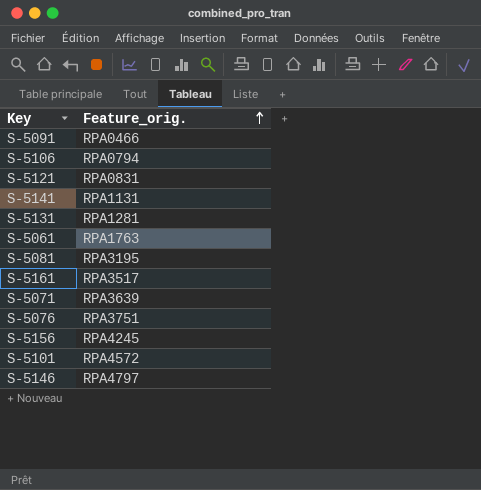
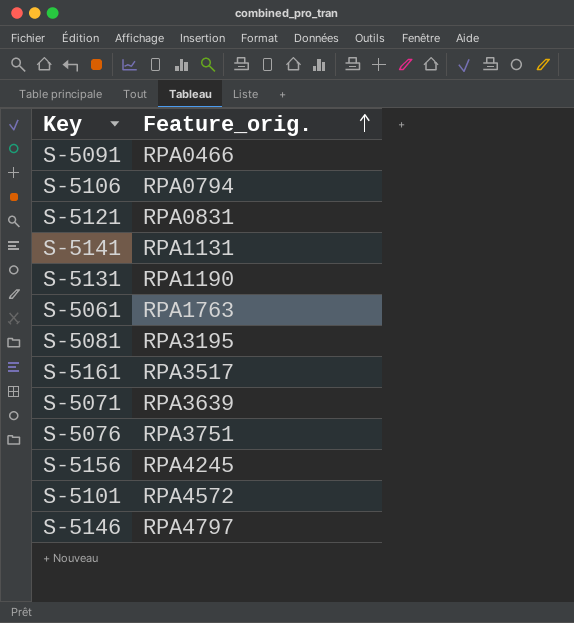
S-5131 | Feature_orig.: RPA1281 -> RPA1190

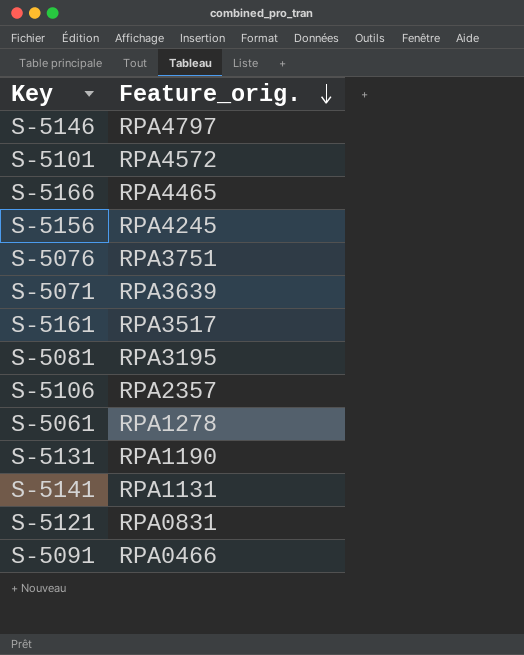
row order: Feature_orig. ascending -> Feature_orig. descending
row S-5166: none -> RPA4465
S-5106 | Feature_orig.: RPA0794 -> RPA2357
S-5061 | Feature_orig.: RPA1763 -> RPA1278

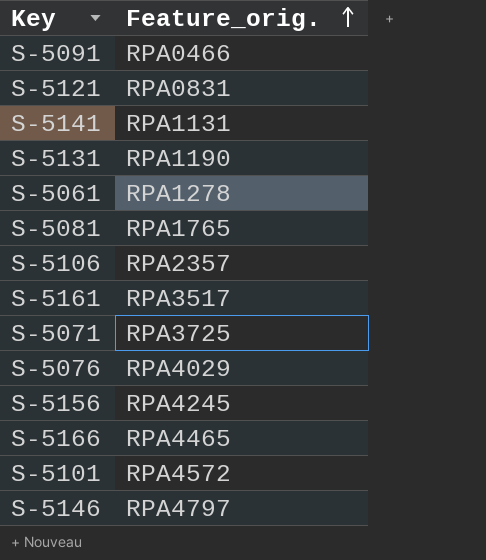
row order: Feature_orig. descending -> Feature_orig. ascending
S-5081 | Feature_orig.: RPA3195 -> RPA1765
S-5071 | Feature_orig.: RPA3639 -> RPA3725
S-5076 | Feature_orig.: RPA3751 -> RPA4029

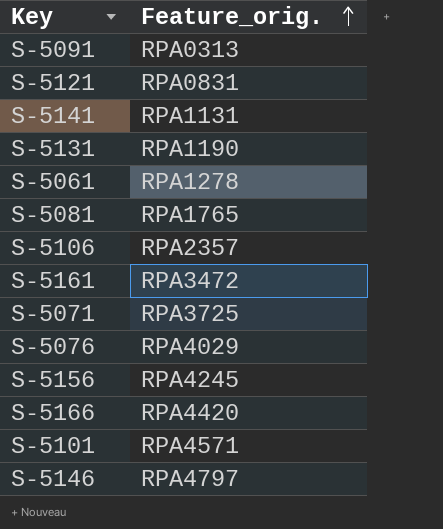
S-5091 | Feature_orig.: RPA0466 -> RPA0313
S-5161 | Feature_orig.: RPA3517 -> RPA3472
S-5166 | Feature_orig.: RPA4465 -> RPA4420
S-5101 | Feature_orig.: RPA4572 -> RPA4571

